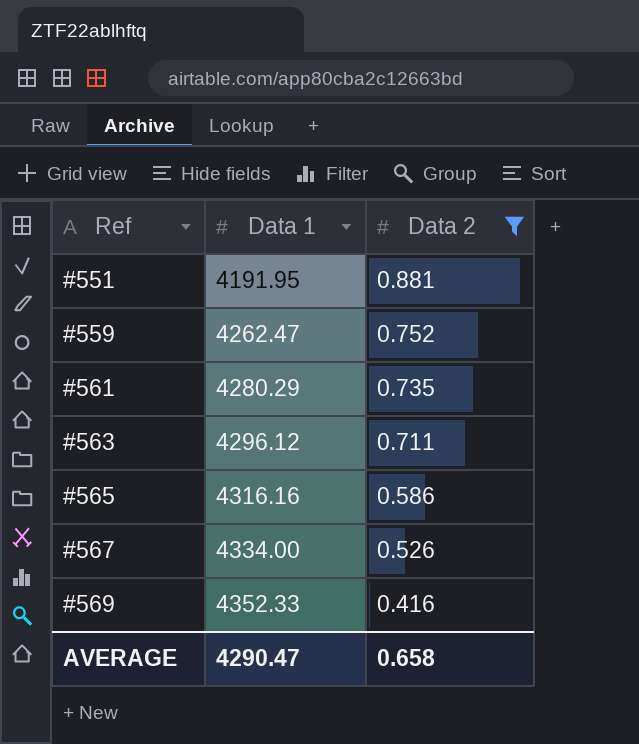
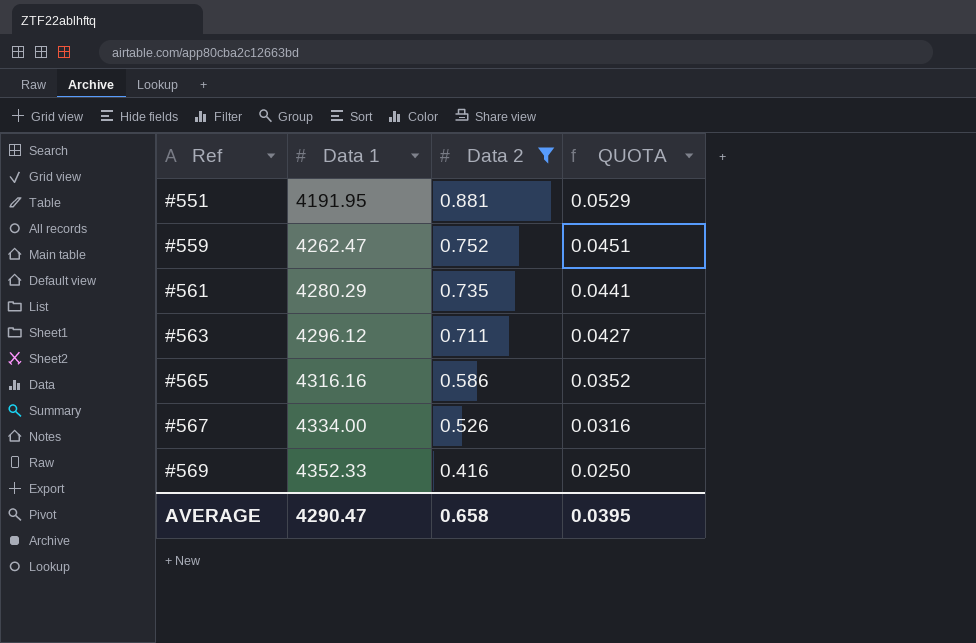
column QUOTA | formula: none -> [Data 2] * 0.06

